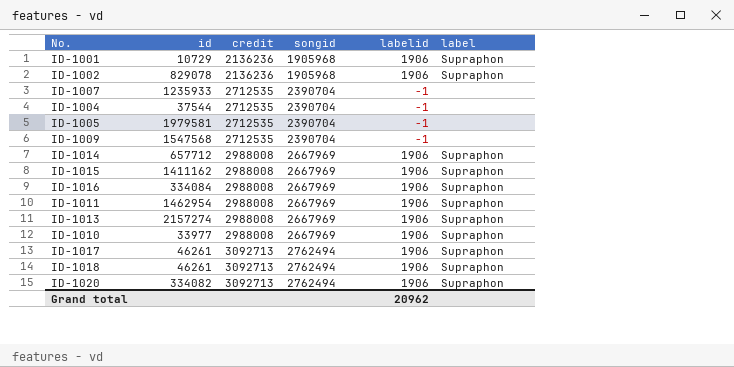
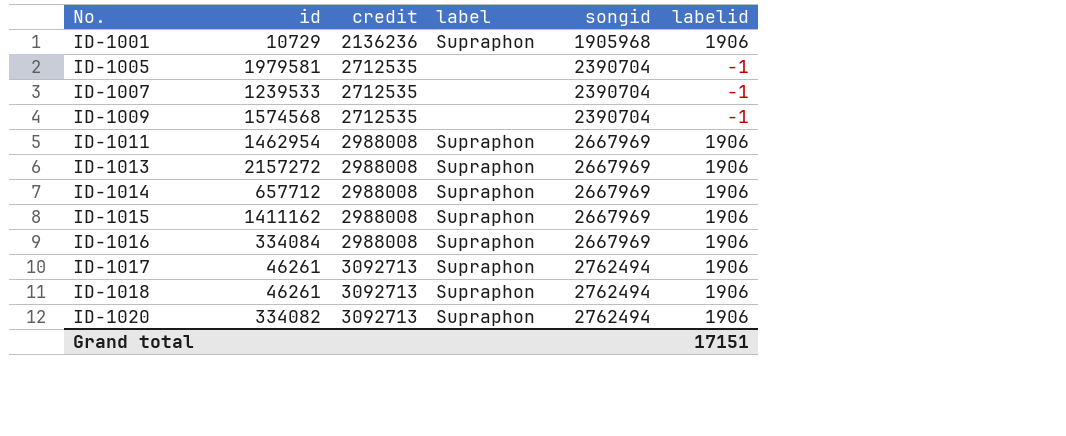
row order: credit ascending -> No. ascending
column label | position: 6 -> 4
row ID-1002: 829078 | 2136236 | 1905968 | 1906 | Supraphon -> none
row ID-1004: 37544 | 2712535 | 2390704 | -1 | none -> none
row ID-1010: 33977 | 2988008 | 2667969 | 1906 | Supraphon -> none
ID-1007 | id: 1235933 -> 1239533
ID-1009 | id: 1547568 -> 1574568
ID-1013 | id: 2157274 -> 2157272
Grand total | labelid: 20962 -> 17151

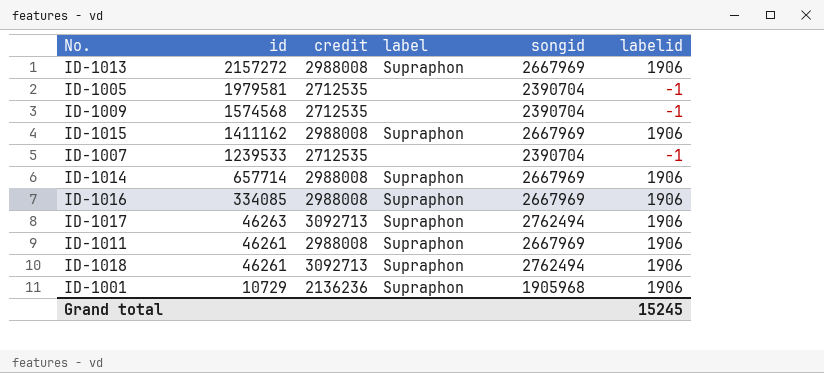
row order: No. ascending -> id descending
row ID-1020: 334082 | 3092713 | Supraphon | 2762494 | 1906 -> none
ID-1014 | id: 657712 -> 657714
ID-1016 | id: 334084 -> 334085
ID-1017 | id: 46261 -> 46263
ID-1011 | id: 1462954 -> 46261
Grand total | labelid: 17151 -> 15245

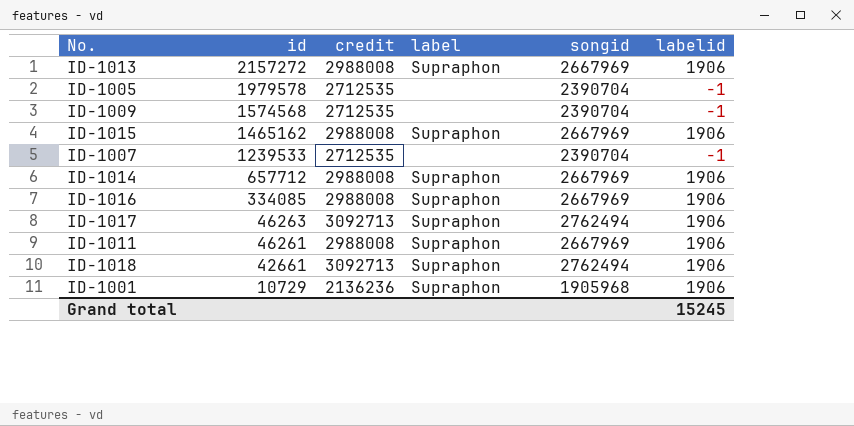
ID-1005 | id: 1979581 -> 1979578
ID-1015 | id: 1411162 -> 1465162
ID-1014 | id: 657714 -> 657712
ID-1018 | id: 46261 -> 42661

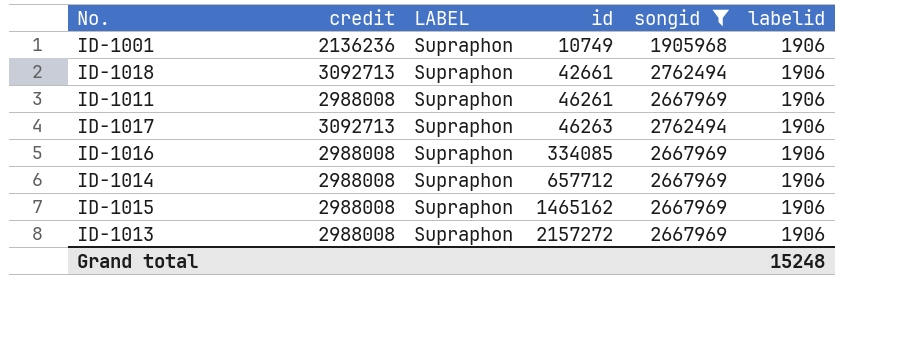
filter: none -> songid != 2390704
row order: id descending -> id ascending
column name: label -> LABEL
column id | position: 2 -> 4
ID-1001 | id: 10729 -> 10749
Grand total | labelid: 15245 -> 15248

